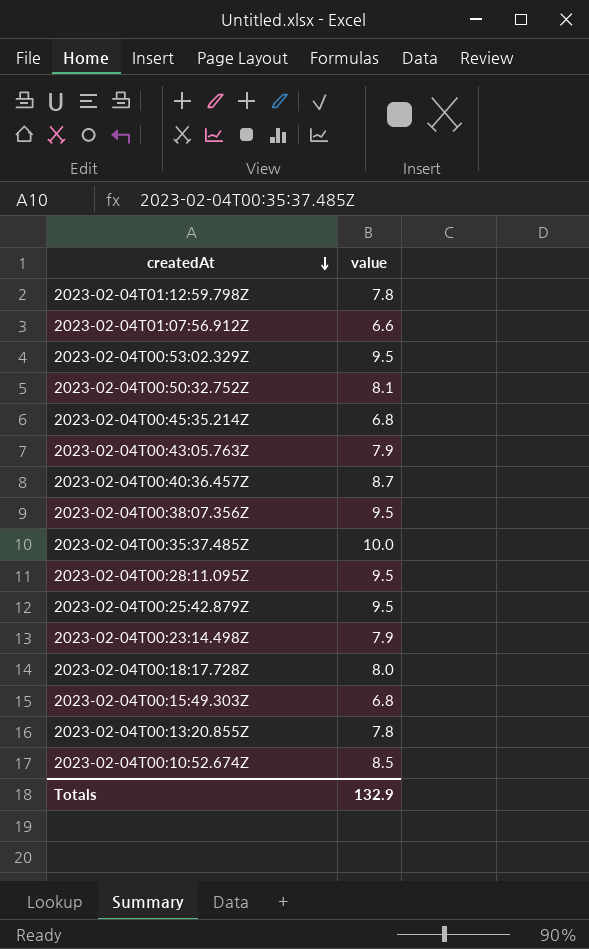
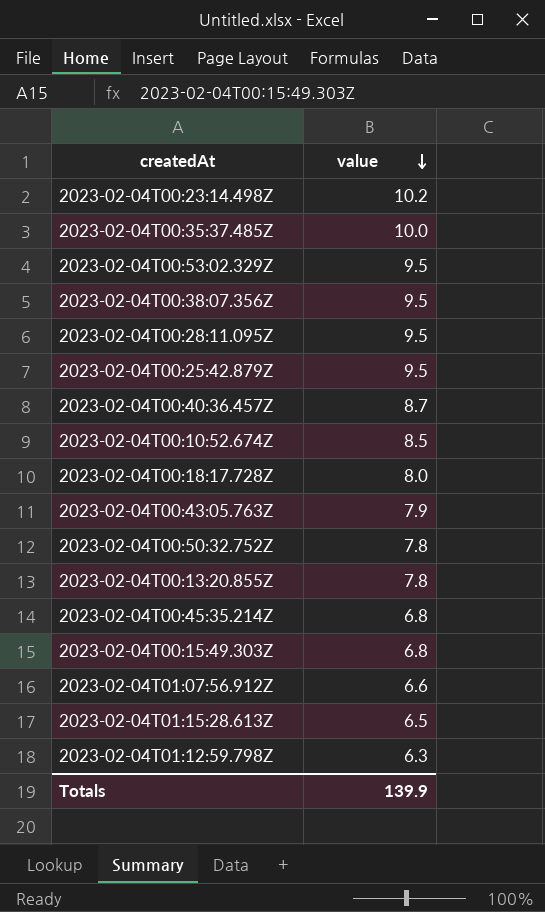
row order: createdAt descending -> value descending
2023-02-04T00:23:14.498Z | value: 7.9 -> 10.2
2023-02-04T00:50:32.752Z | value: 8.1 -> 7.8
row 2023-02-04T01:15:28.613Z: none -> 6.5
2023-02-04T01:12:59.798Z | value: 7.8 -> 6.3
Totals | value: 132.9 -> 139.9

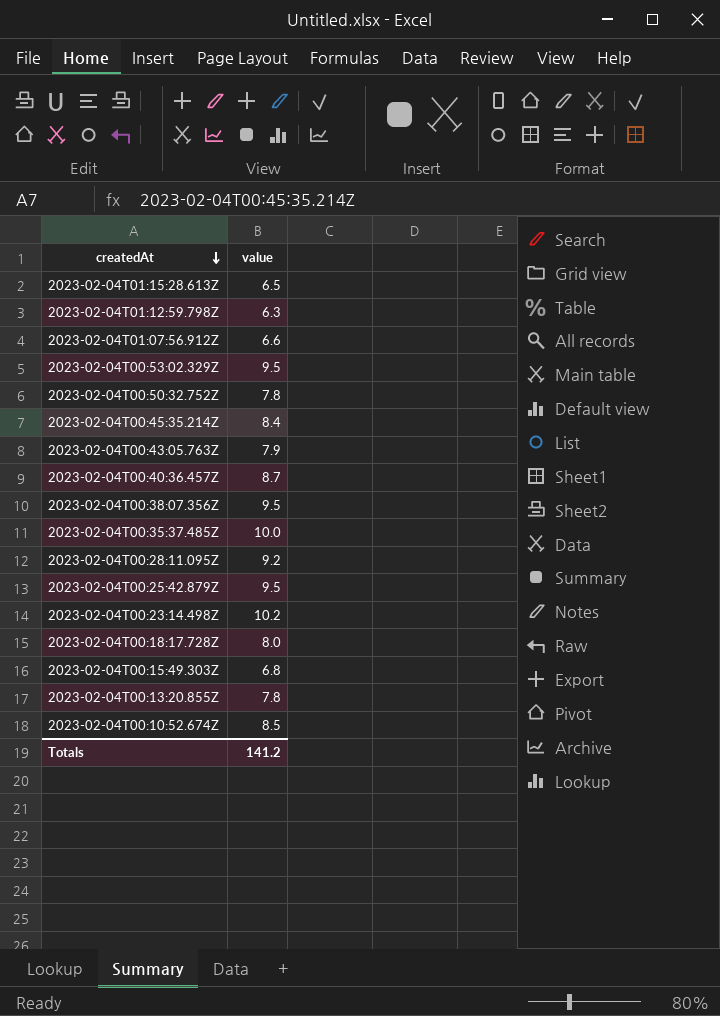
row order: value descending -> createdAt descending
2023-02-04T00:45:35.214Z | value: 6.8 -> 8.4
2023-02-04T00:28:11.095Z | value: 9.5 -> 9.2
Totals | value: 139.9 -> 141.2

